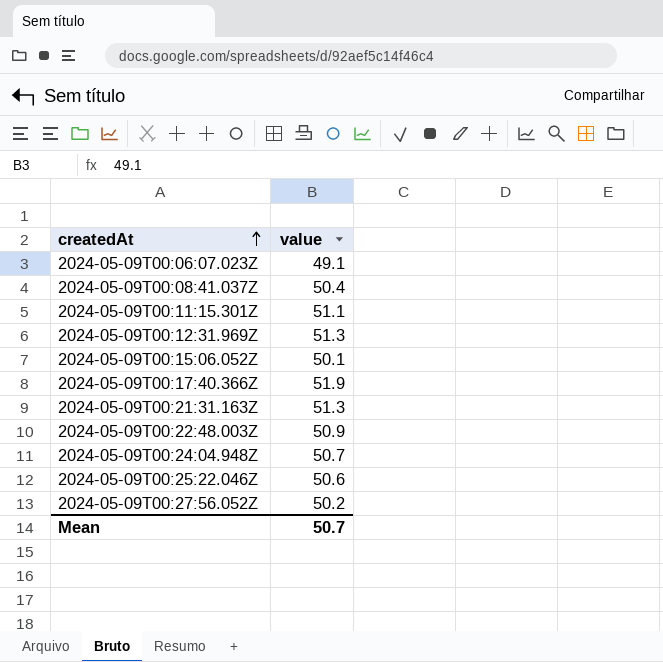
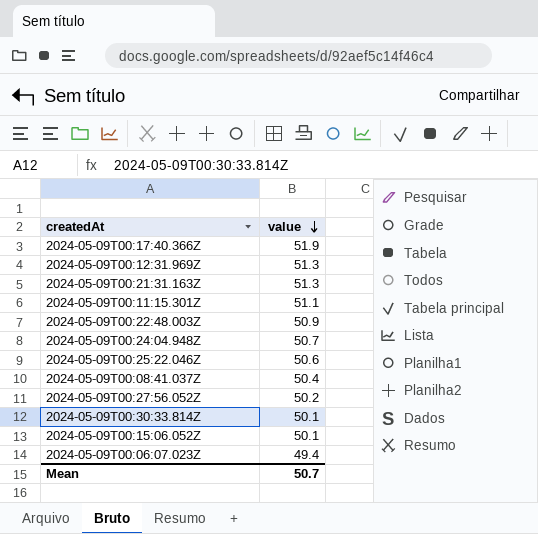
row order: createdAt ascending -> value descending
row 2024-05-09T00:30:33.814Z: none -> 50.1
2024-05-09T00:06:07.023Z | value: 49.1 -> 49.4

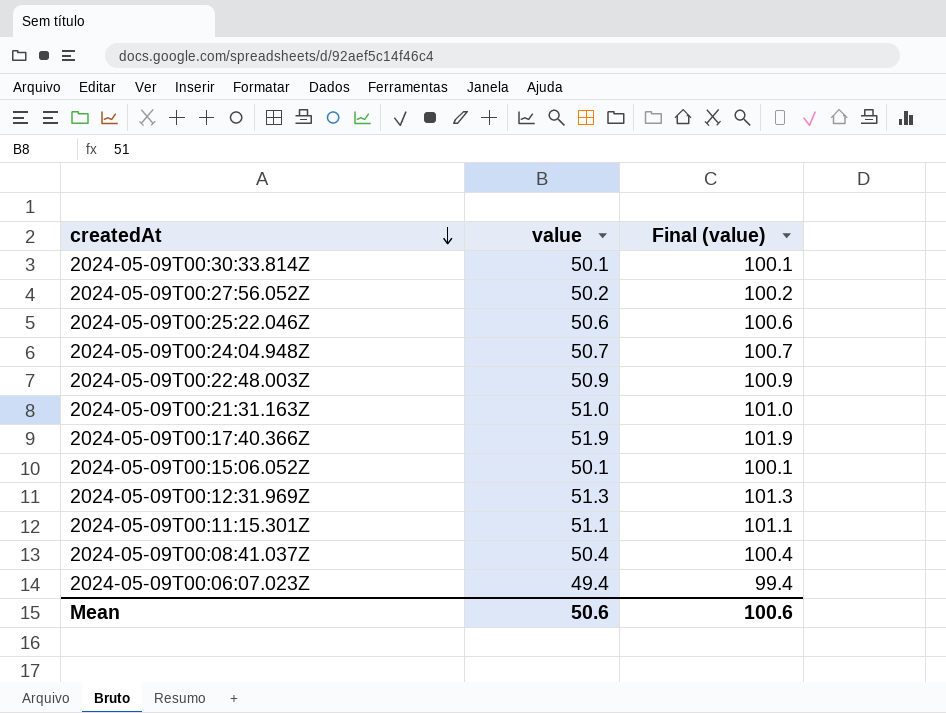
row order: value descending -> createdAt descending
column Final (value) | formula: none -> [value] + 50
2024-05-09T00:21:31.163Z | value: 51.3 -> 51.0
Mean | value: 50.7 -> 50.6

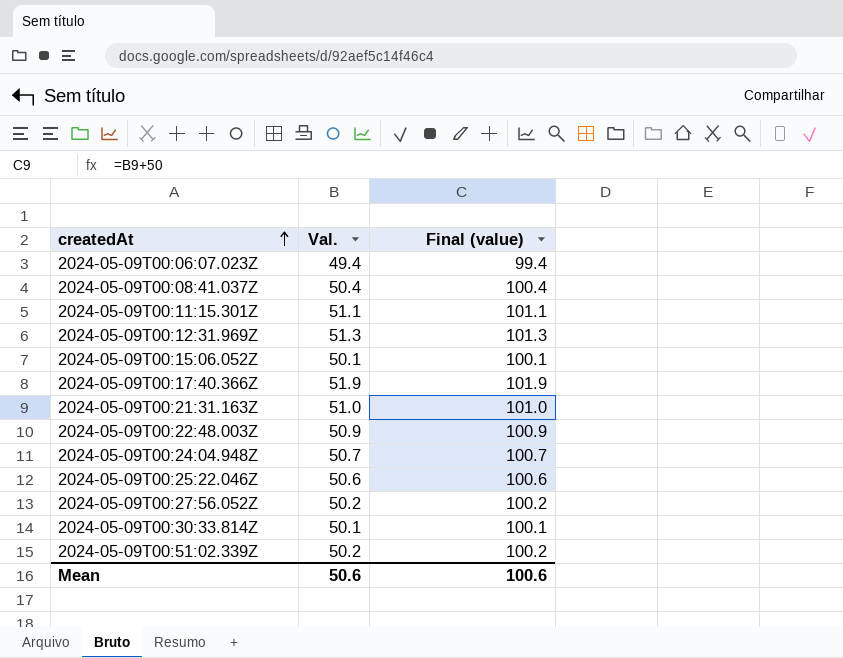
row order: createdAt descending -> createdAt ascending
column name: value -> Val.
row 2024-05-09T00:51:02.339Z: none -> 50.2 | 100.2

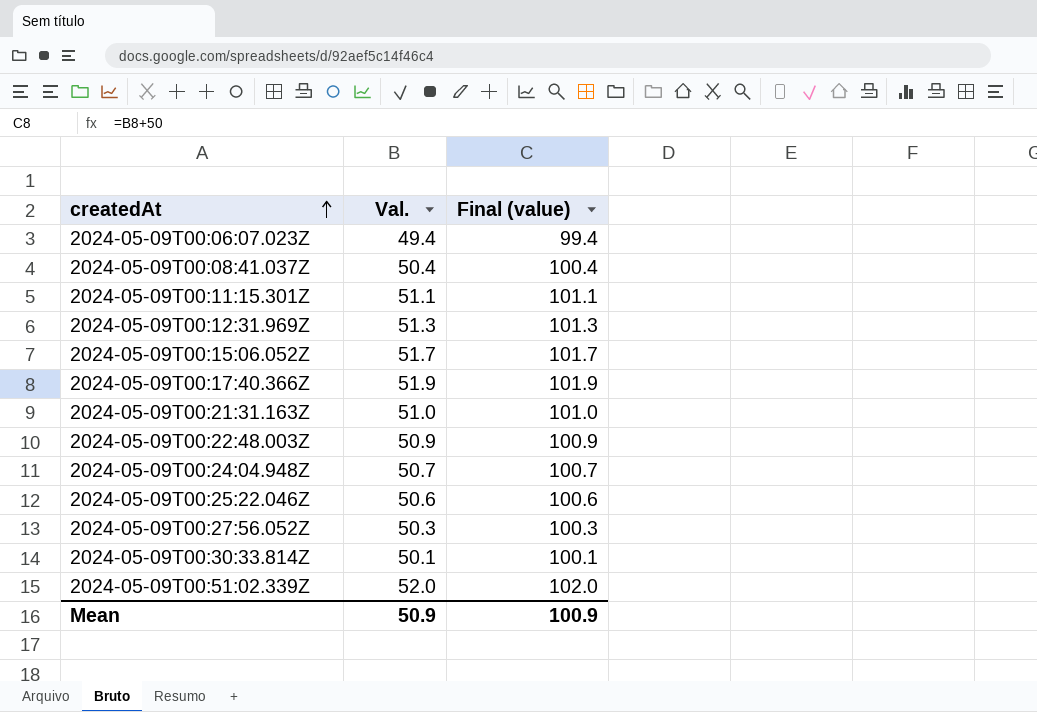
2024-05-09T00:15:06.052Z | Val.: 50.1 -> 51.7
2024-05-09T00:15:06.052Z | Final (value): 100.1 -> 101.7
2024-05-09T00:27:56.052Z | Val.: 50.2 -> 50.3
2024-05-09T00:27:56.052Z | Final (value): 100.2 -> 100.3
2024-05-09T00:51:02.339Z | Val.: 50.2 -> 52.0
2024-05-09T00:51:02.339Z | Final (value): 100.2 -> 102.0
Mean | Val.: 50.6 -> 50.9
Mean | Final (value): 100.6 -> 100.9

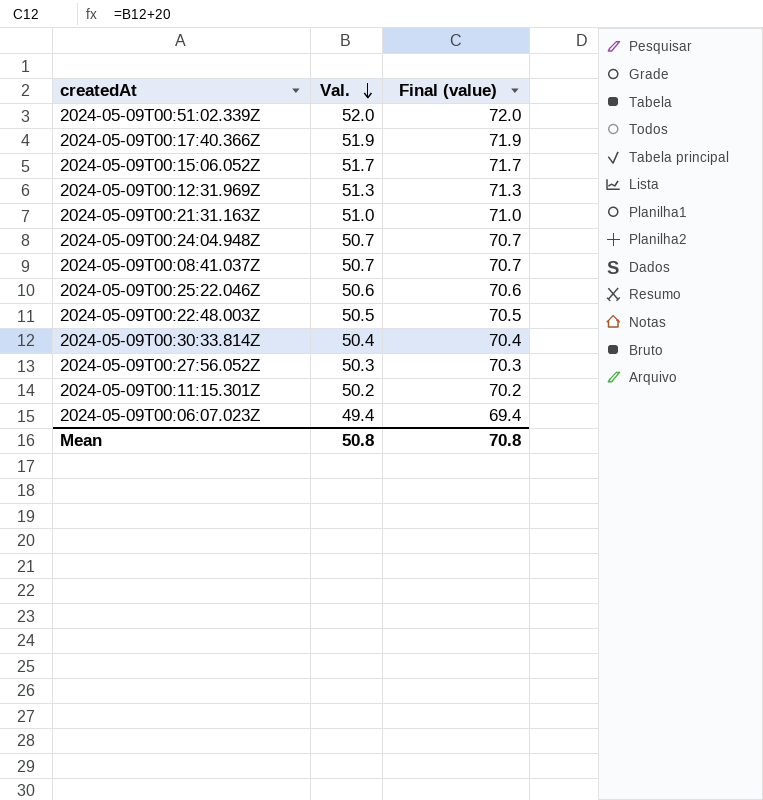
row order: createdAt ascending -> Val. descending
column Final (value) | formula: [Val.] + 50 -> [Val.] + 20
2024-05-09T00:08:41.037Z | Val.: 50.4 -> 50.7
2024-05-09T00:22:48.003Z | Val.: 50.9 -> 50.5
2024-05-09T00:30:33.814Z | Val.: 50.1 -> 50.4
2024-05-09T00:11:15.301Z | Val.: 51.1 -> 50.2
Mean | Val.: 50.9 -> 50.8
Mean | Final (value): 100.9 -> 70.8

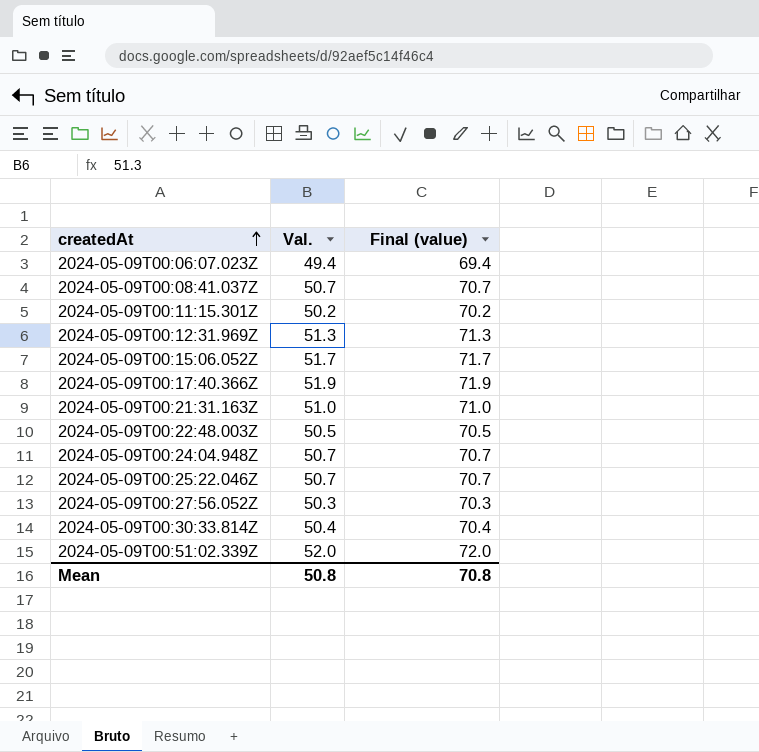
row order: Val. descending -> createdAt ascending
2024-05-09T00:25:22.046Z | Val.: 50.6 -> 50.7
2024-05-09T00:25:22.046Z | Final (value): 70.6 -> 70.7

